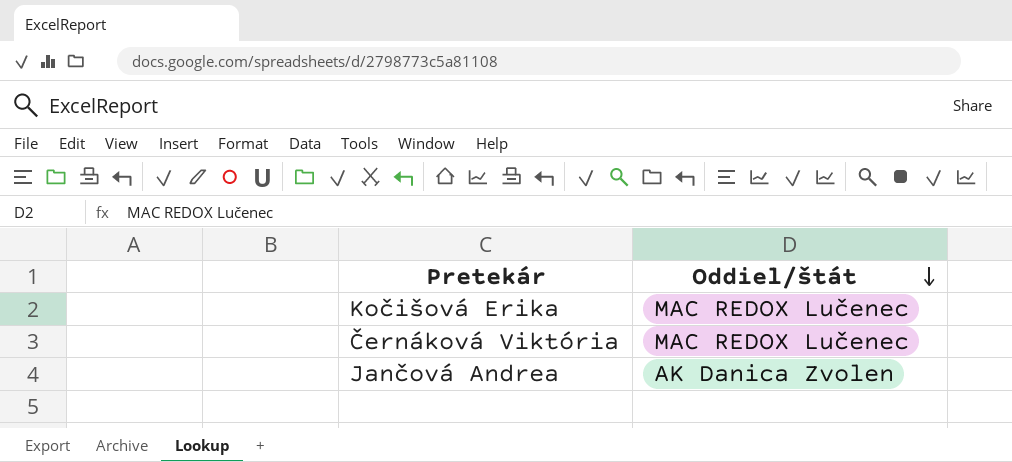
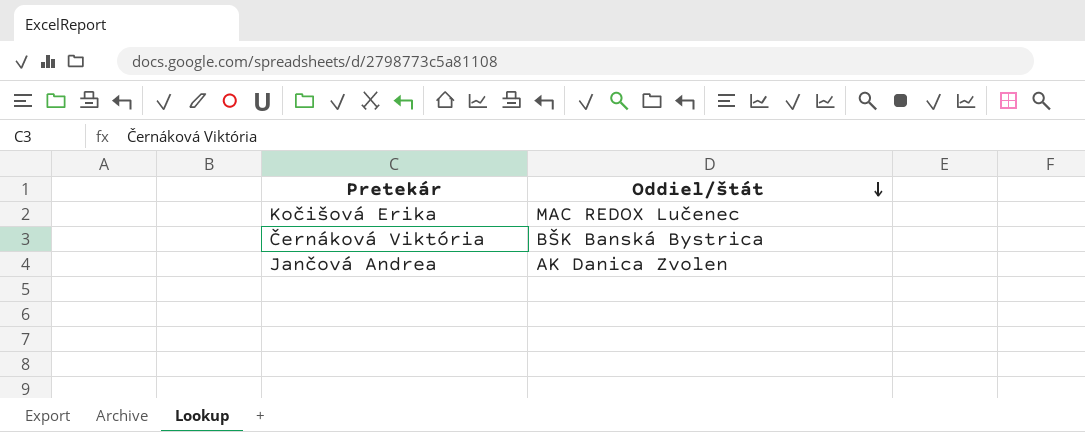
Černáková Viktória | Oddiel/štát: MAC REDOX Lučenec -> BŠK Banská Bystrica

